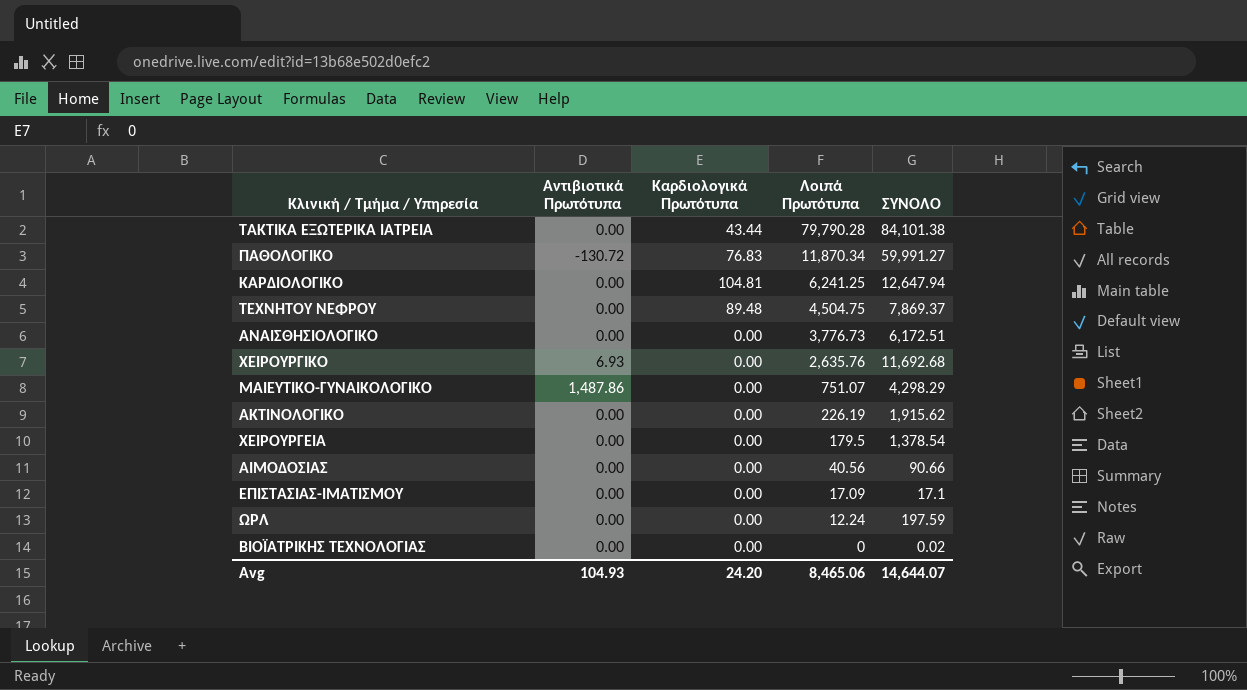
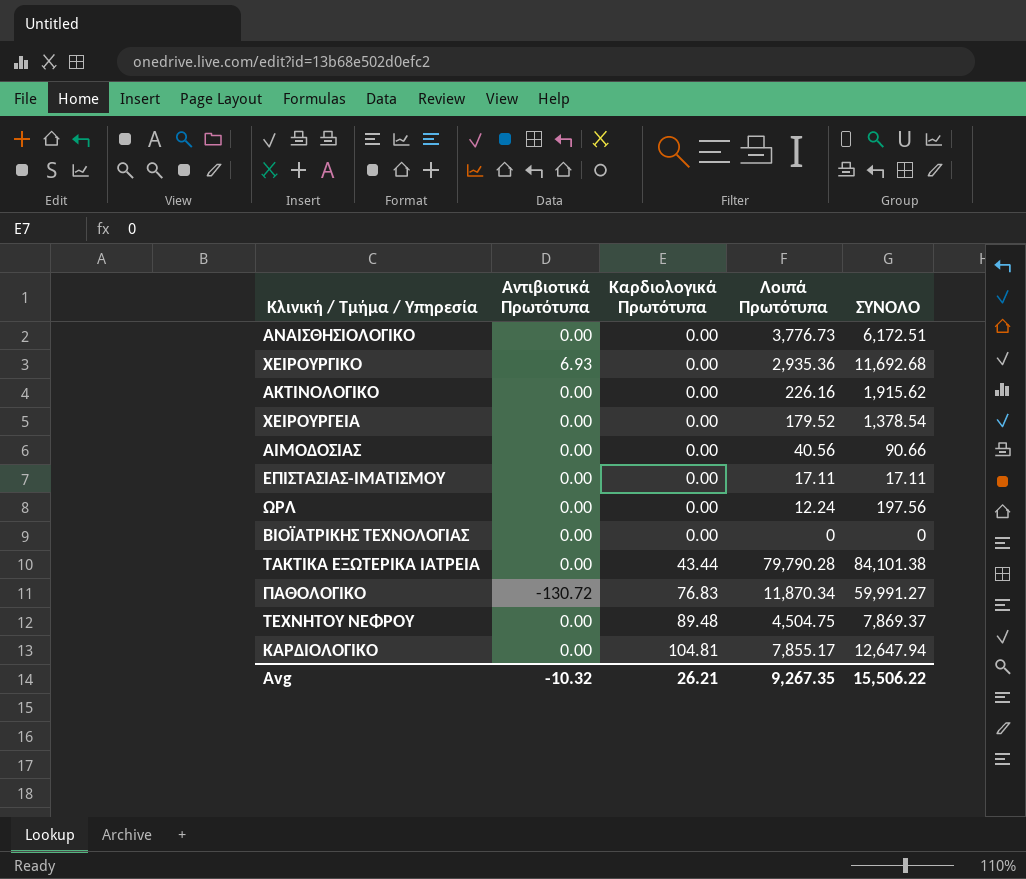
row order: Λοιπά Πρωτότυπα descending -> Καρδιολογικά Πρωτότυπα ascending
row ΜΑΙΕΥΤΙΚΟ-ΓΥΝΑΙΚΟΛΟΓΙΚΟ: 1,487.86 | 0.00 | 751.07 | 4,298.29 -> none
ΧΕΙΡΟΥΡΓΙΚΟ | Λοιπά Πρωτότυπα: 2,635.76 -> 2,935.36
ΑΚΤΙΝΟΛΟΓΙΚΟ | Λοιπά Πρωτότυπα: 226.19 -> 226.16
ΧΕΙΡΟΥΡΓΕΙΑ | Λοιπά Πρωτότυπα: 179.5 -> 179.52
ΕΠΙΣΤΑΣΙΑΣ-ΙΜΑΤΙΣΜΟΥ | Λοιπά Πρωτότυπα: 17.09 -> 17.11
ΕΠΙΣΤΑΣΙΑΣ-ΙΜΑΤΙΣΜΟΥ | ΣΥΝΟΛΟ: 17.1 -> 17.11
ΩΡΛ | ΣΥΝΟΛΟ: 197.59 -> 197.56
ΒΙΟΪΑΤΡΙΚΗΣ ΤΕΧΝΟΛΟΓΙΑΣ | ΣΥΝΟΛΟ: 0.02 -> 0
ΚΑΡΔΙΟΛΟΓΙΚΟ | Λοιπά Πρωτότυπα: 6,241.25 -> 7,855.17
Avg | Αντιβιοτικά Πρωτότυπα: 104.93 -> -10.32
Avg | Καρδιολογικά Πρωτότυπα: 24.20 -> 26.21
Avg | Λοιπά Πρωτότυπα: 8,465.06 -> 9,267.35
Avg | ΣΥΝΟΛΟ: 14,644.07 -> 15,506.22

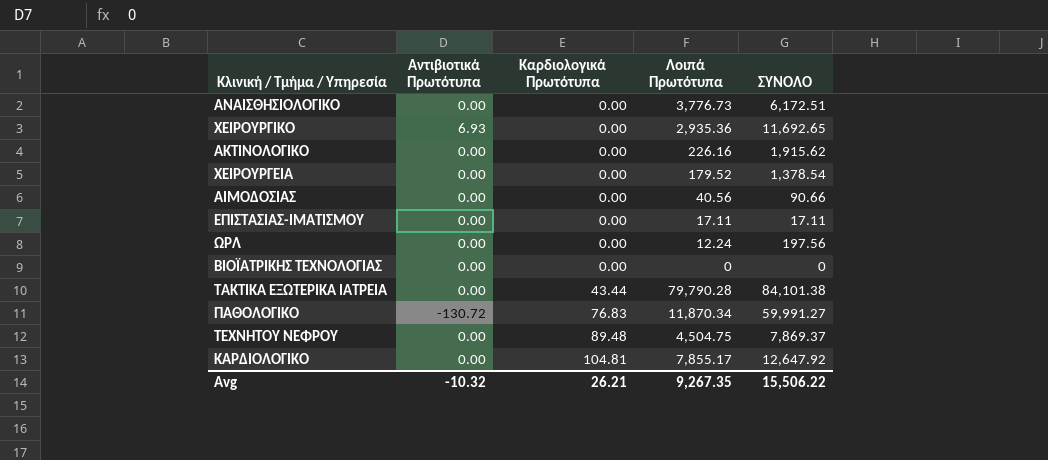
ΧΕΙΡΟΥΡΓΙΚΟ | ΣΥΝΟΛΟ: 11,692.68 -> 11,692.65
ΚΑΡΔΙΟΛΟΓΙΚΟ | ΣΥΝΟΛΟ: 12,647.94 -> 12,647.92

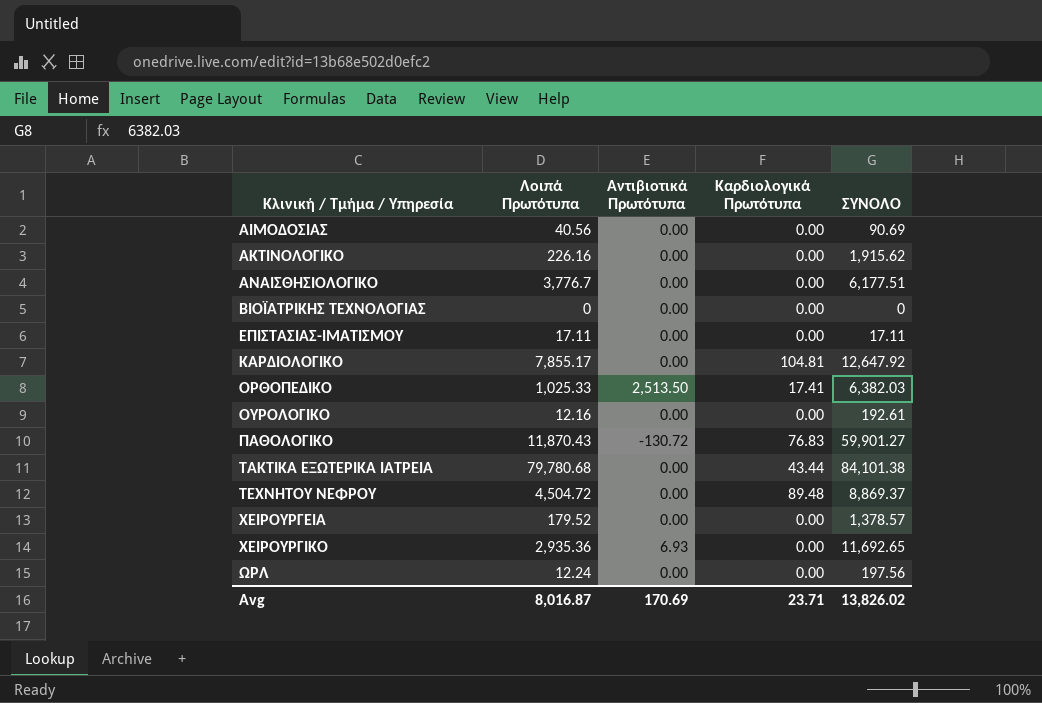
row order: Καρδιολογικά Πρωτότυπα ascending -> Κλινική / Τμήμα / Υπηρεσία ascending
column Λοιπά Πρωτότυπα | position: 4 -> 2
ΑΙΜΟΔΟΣΙΑΣ | ΣΥΝΟΛΟ: 90.66 -> 90.69
ΑΝΑΙΣΘΗΣΙΟΛΟΓΙΚΟ | Λοιπά Πρωτότυπα: 3,776.73 -> 3,776.7
ΑΝΑΙΣΘΗΣΙΟΛΟΓΙΚΟ | ΣΥΝΟΛΟ: 6,172.51 -> 6,177.51
row ΟΡΘΟΠΕΔΙΚΟ: none -> 1,025.33 | 2,513.50 | 17.41 | 6,382.03
row ΟΥΡΟΛΟΓΙΚΟ: none -> 12.16 | 0.00 | 0.00 | 192.61
ΠΑΘΟΛΟΓΙΚΟ | Λοιπά Πρωτότυπα: 11,870.34 -> 11,870.43
ΠΑΘΟΛΟΓΙΚΟ | ΣΥΝΟΛΟ: 59,991.27 -> 59,901.27
ΤΑΚΤΙΚΑ ΕΞΩΤΕΡΙΚΑ ΙΑΤΡΕΙΑ | Λοιπά Πρωτότυπα: 79,790.28 -> 79,780.68
ΤΕΧΝΗΤΟΥ ΝΕΦΡΟΥ | Λοιπά Πρωτότυπα: 4,504.75 -> 4,504.72
ΤΕΧΝΗΤΟΥ ΝΕΦΡΟΥ | ΣΥΝΟΛΟ: 7,869.37 -> 8,869.37
ΧΕΙΡΟΥΡΓΕΙΑ | ΣΥΝΟΛΟ: 1,378.54 -> 1,378.57
Avg | Λοιπά Πρωτότυπα: 9,267.35 -> 8,016.87
Avg | Αντιβιοτικά Πρωτότυπα: -10.32 -> 170.69
Avg | Καρδιολογικά Πρωτότυπα: 26.21 -> 23.71
Avg | ΣΥΝΟΛΟ: 15,506.22 -> 13,826.02

